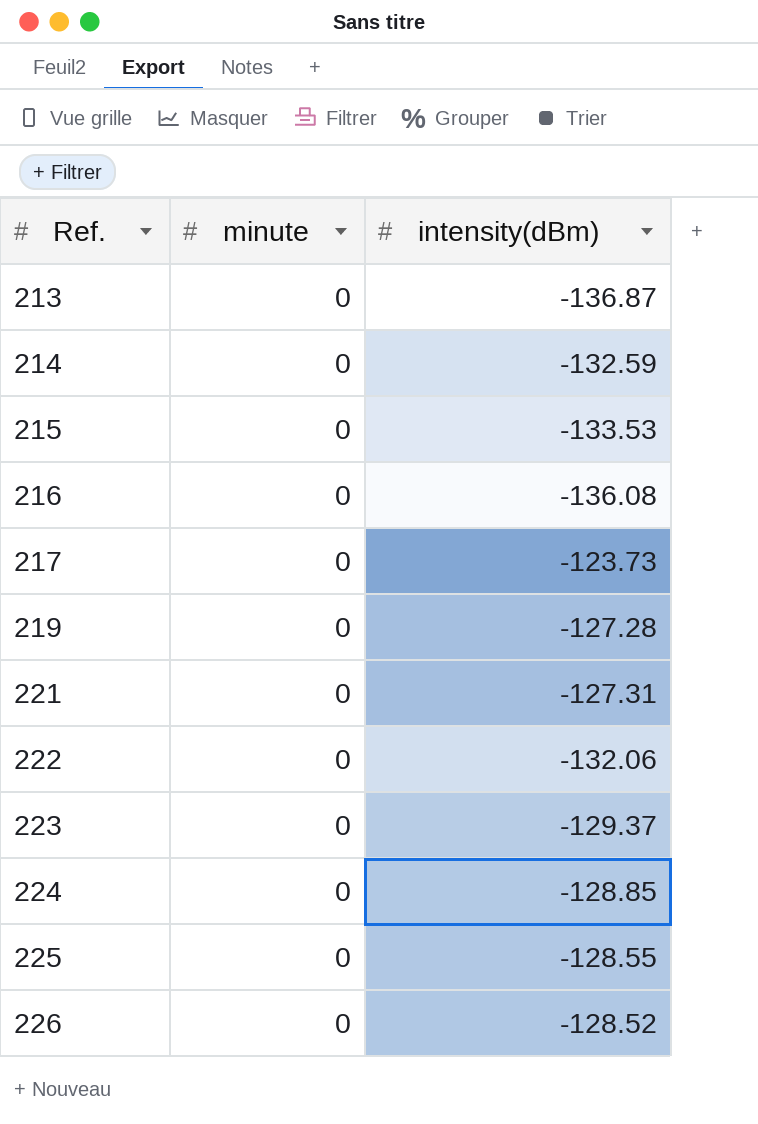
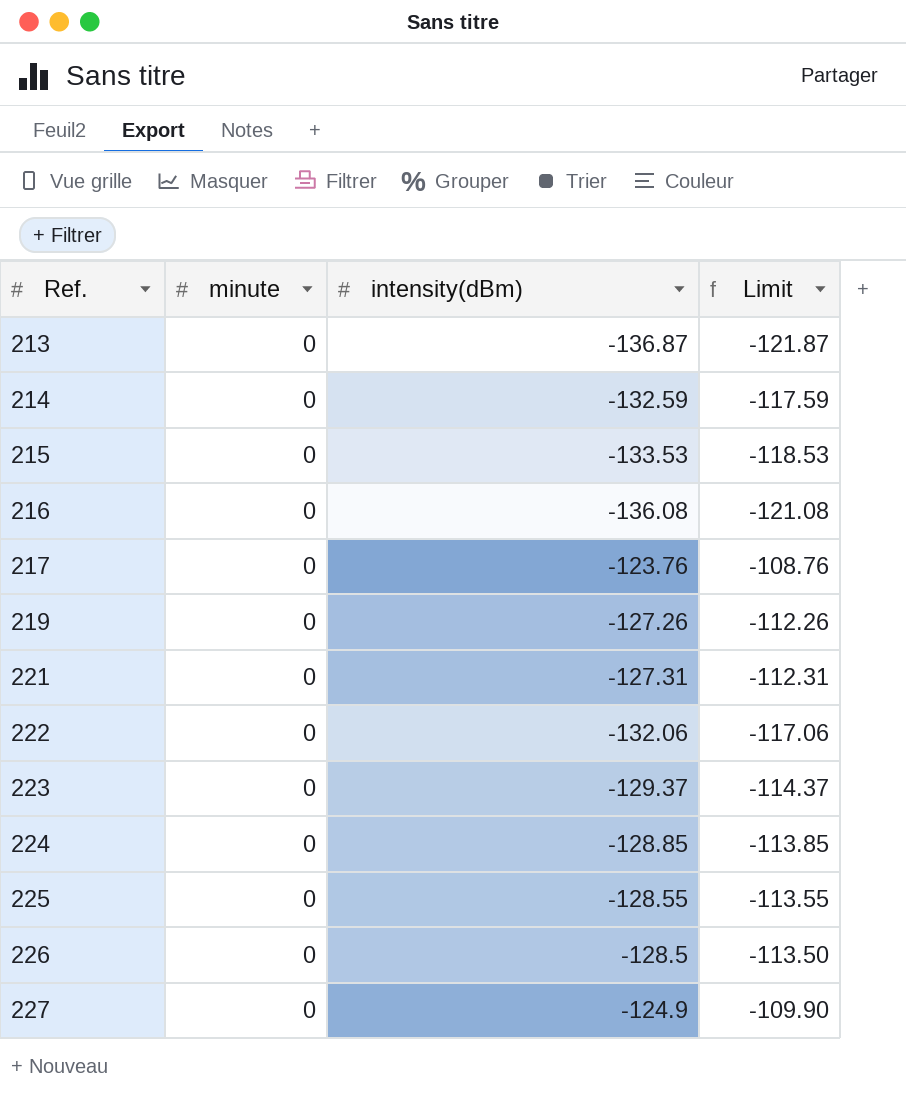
column Limit | formula: none -> [intensity(dBm)] + 15
217 | intensity(dBm): -123.73 -> -123.76
219 | intensity(dBm): -127.28 -> -127.26
226 | intensity(dBm): -128.52 -> -128.5
row 227: none -> 0 | -124.9 | -109.90

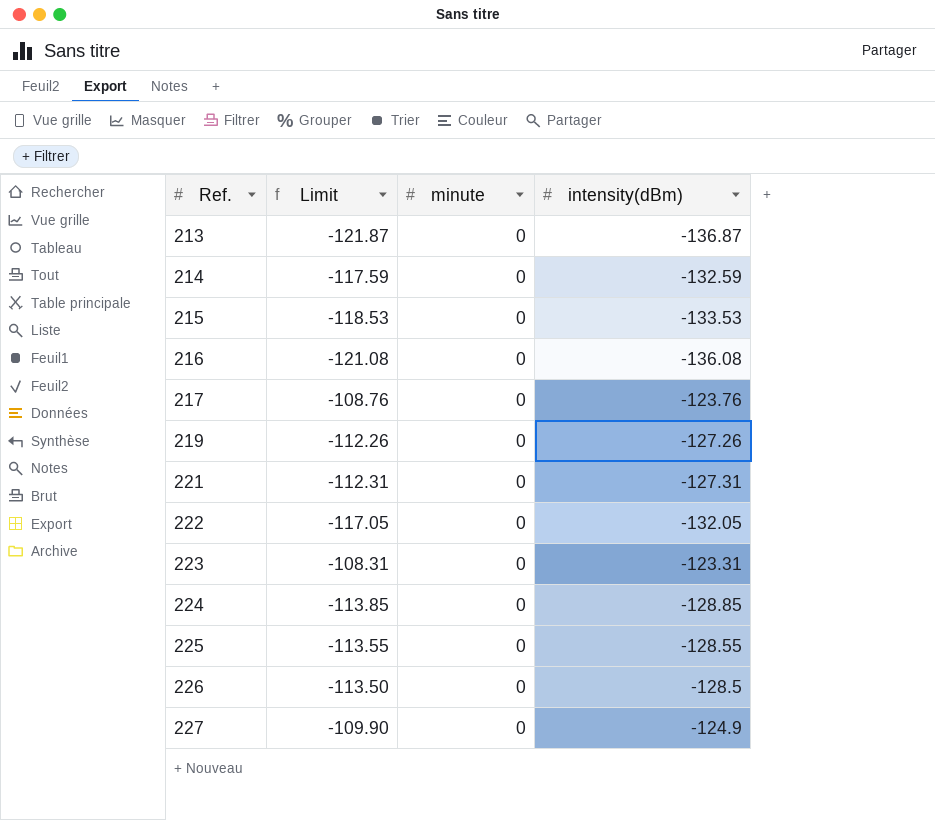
column Limit | position: 4 -> 2
222 | Limit: -117.06 -> -117.05
222 | intensity(dBm): -132.06 -> -132.05
223 | Limit: -114.37 -> -108.31
223 | intensity(dBm): -129.37 -> -123.31

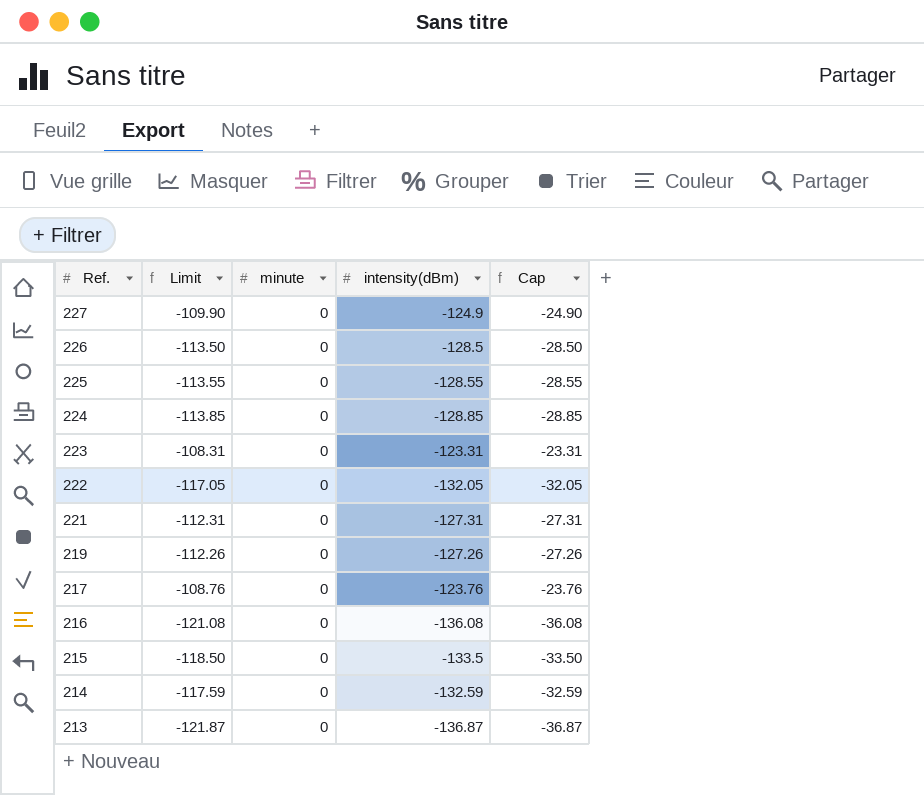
row order: Ref. ascending -> Ref. descending
column Cap | formula: none -> [intensity(dBm)] + 100
215 | Limit: -118.53 -> -118.50
215 | intensity(dBm): -133.53 -> -133.5

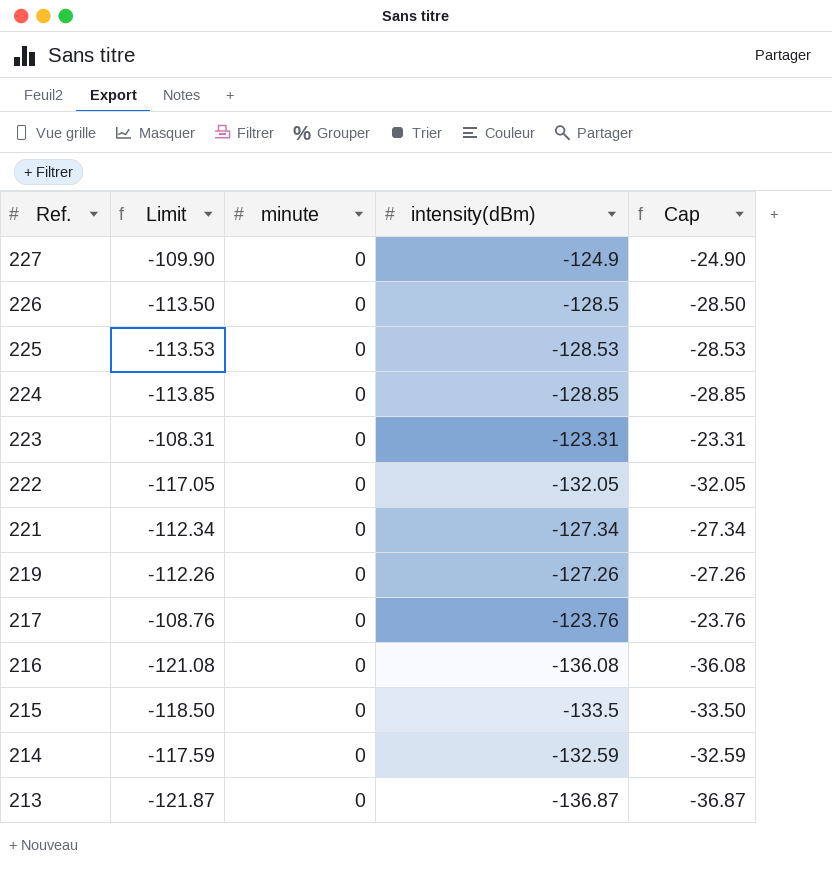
225 | Limit: -113.55 -> -113.53
225 | intensity(dBm): -128.55 -> -128.53
225 | Cap: -28.55 -> -28.53
221 | Limit: -112.31 -> -112.34
221 | intensity(dBm): -127.31 -> -127.34
221 | Cap: -27.31 -> -27.34

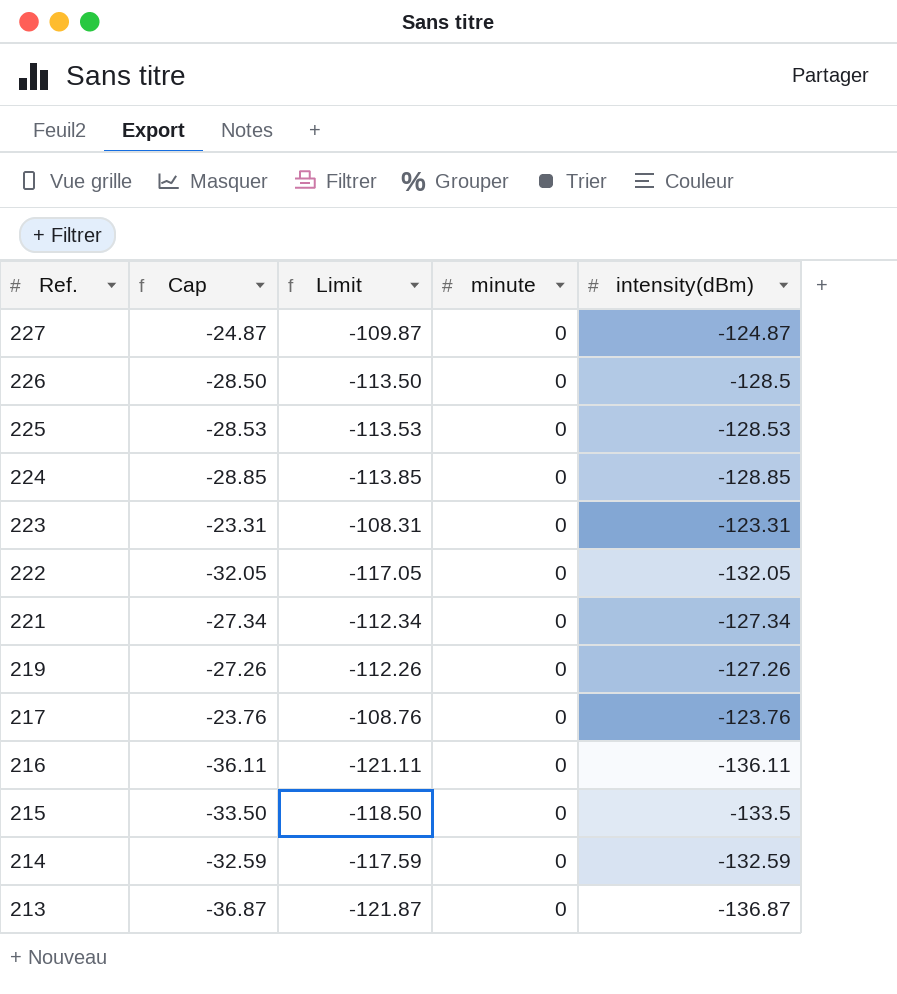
column Cap | position: 5 -> 2
227 | Cap: -24.90 -> -24.87
227 | Limit: -109.90 -> -109.87
227 | intensity(dBm): -124.9 -> -124.87
216 | Cap: -36.08 -> -36.11
216 | Limit: -121.08 -> -121.11
216 | intensity(dBm): -136.08 -> -136.11

